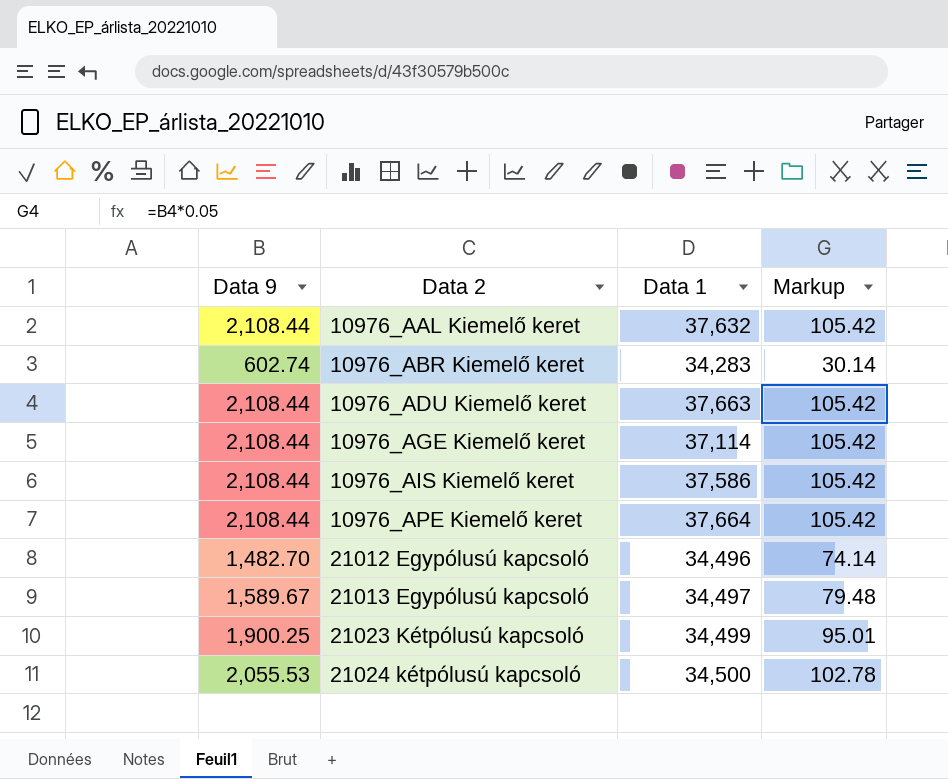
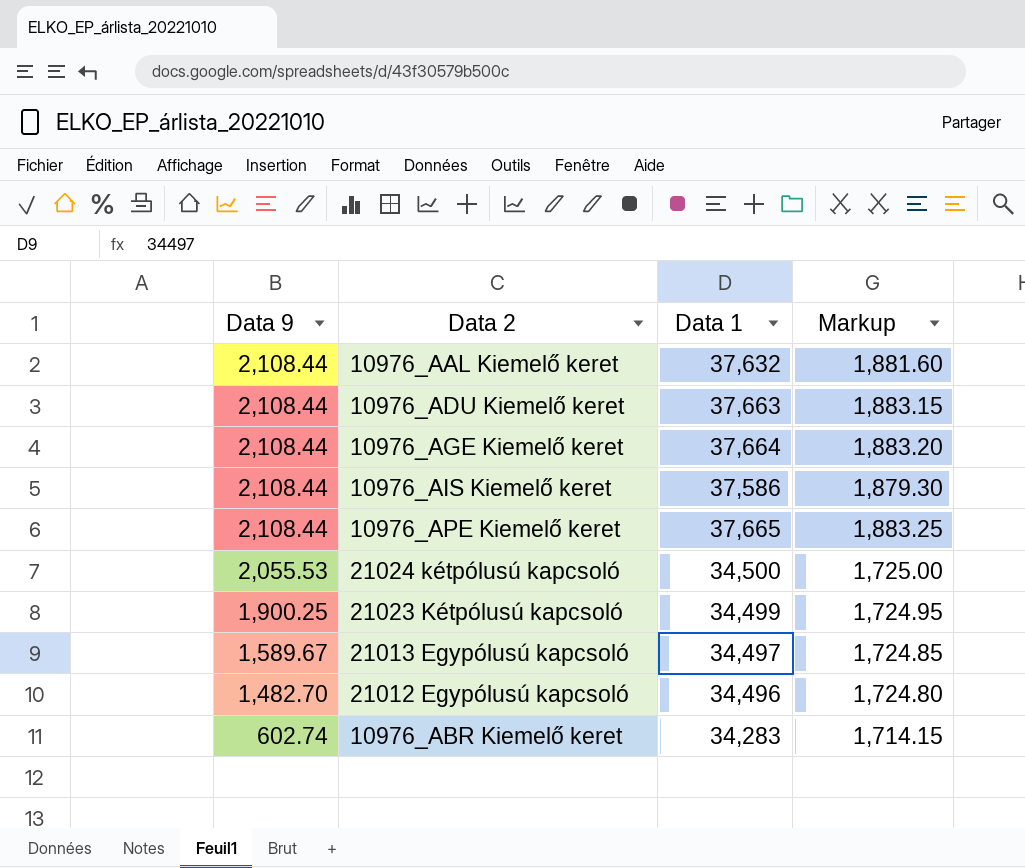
row order: Data 2 ascending -> Data 9 descending
column Markup | formula: [Data 9] * 0.05 -> [Data 1] * 0.05
10976_AGE Kiemelő keret | Data 1: 37,114 -> 37,664
10976_APE Kiemelő keret | Data 1: 37,664 -> 37,665

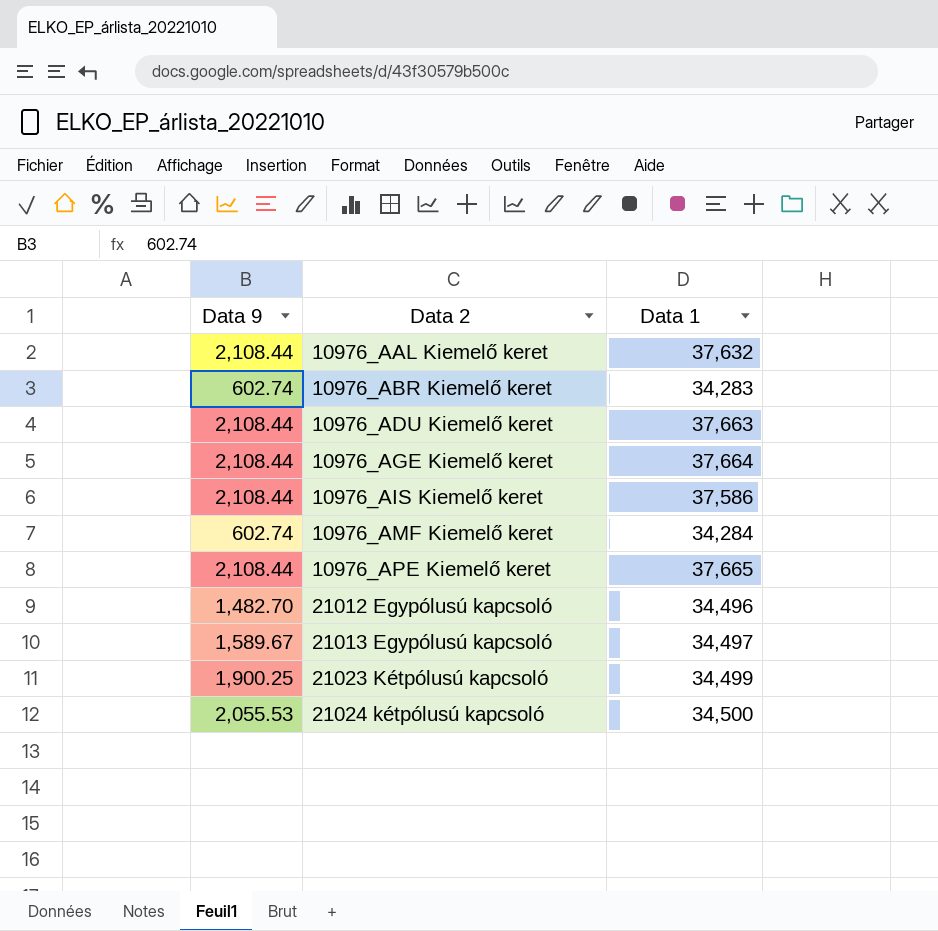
row order: Data 9 descending -> Data 2 ascending
column Markup | formula: [Data 1] * 0.05 -> none
row 10976_AMF Kiemelő keret: none -> 602.74 | 34,284

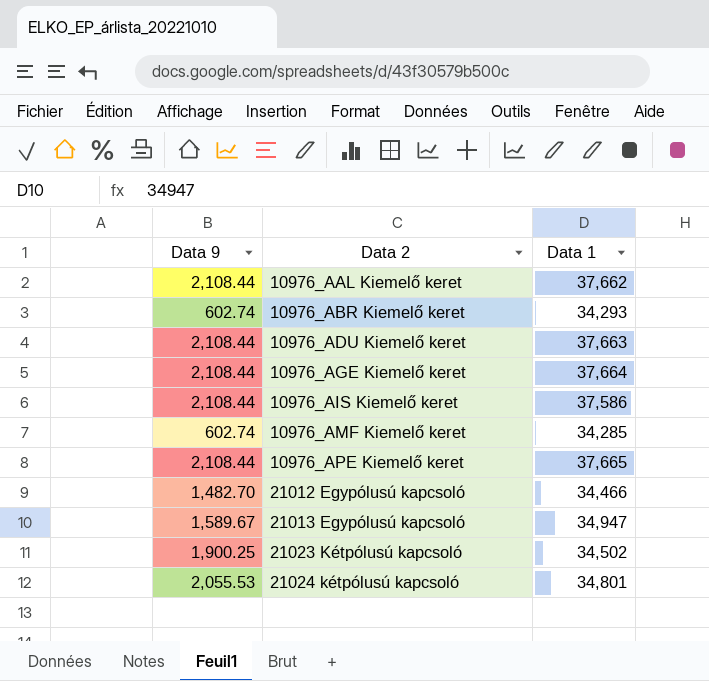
10976_AAL Kiemelő keret | Data 1: 37,632 -> 37,662
10976_ABR Kiemelő keret | Data 1: 34,283 -> 34,293
10976_AMF Kiemelő keret | Data 1: 34,284 -> 34,285
21012 Egypólusú kapcsoló | Data 1: 34,496 -> 34,466
21013 Egypólusú kapcsoló | Data 1: 34,497 -> 34,947
21023 Kétpólusú kapcsoló | Data 1: 34,499 -> 34,502
21024 kétpólusú kapcsoló | Data 1: 34,500 -> 34,801

